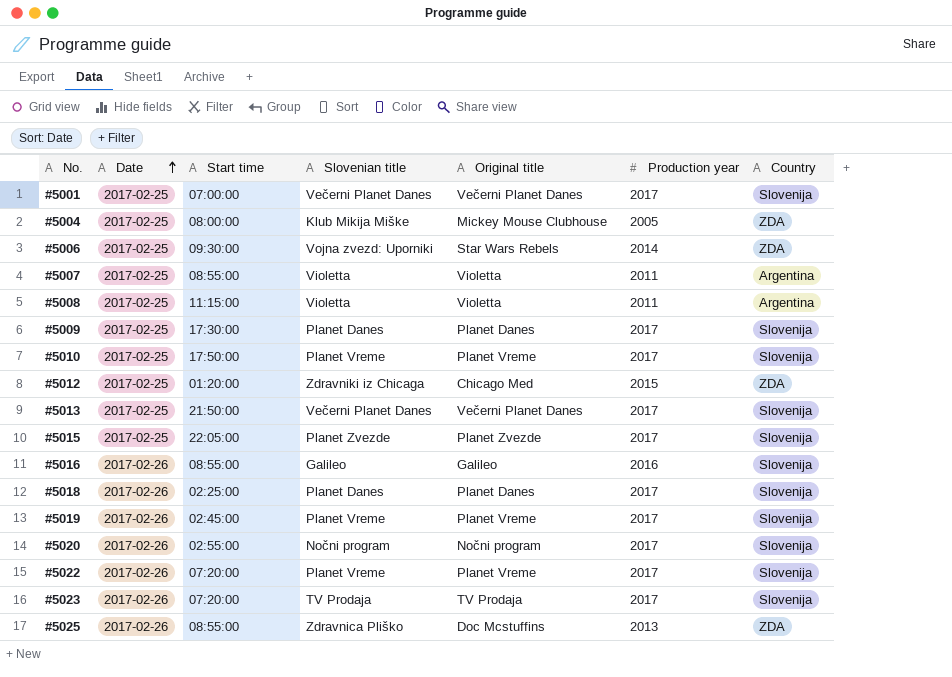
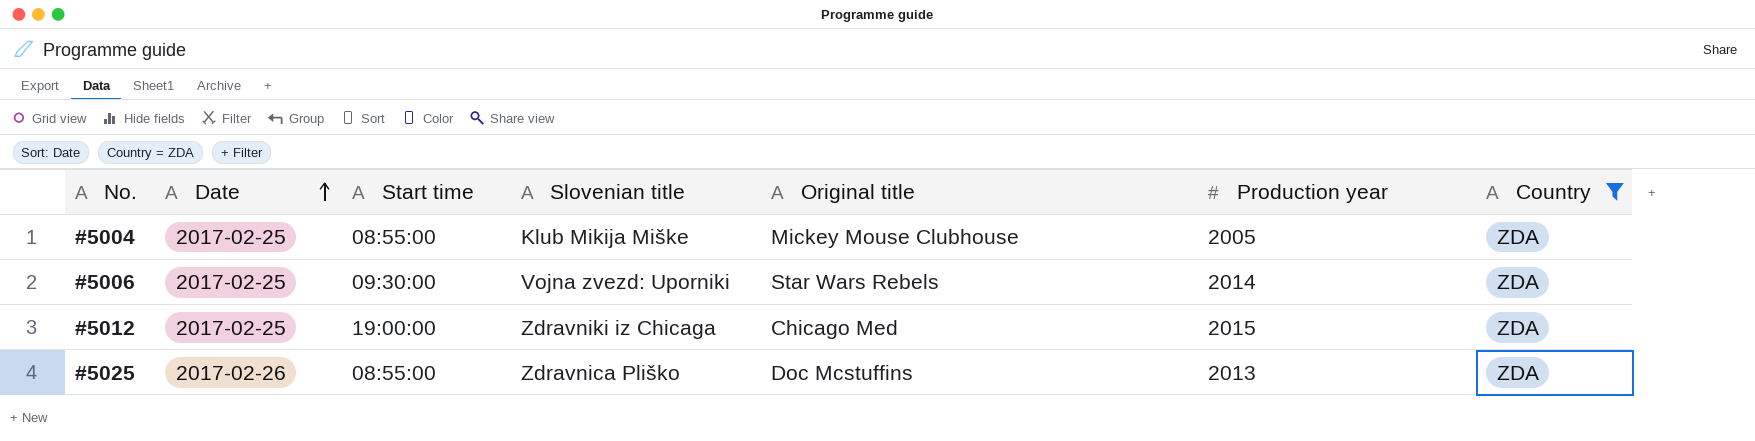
filter: none -> Country = ZDA
#5004 | Start time: 08:00:00 -> 08:55:00
#5012 | Start time: 01:20:00 -> 19:00:00

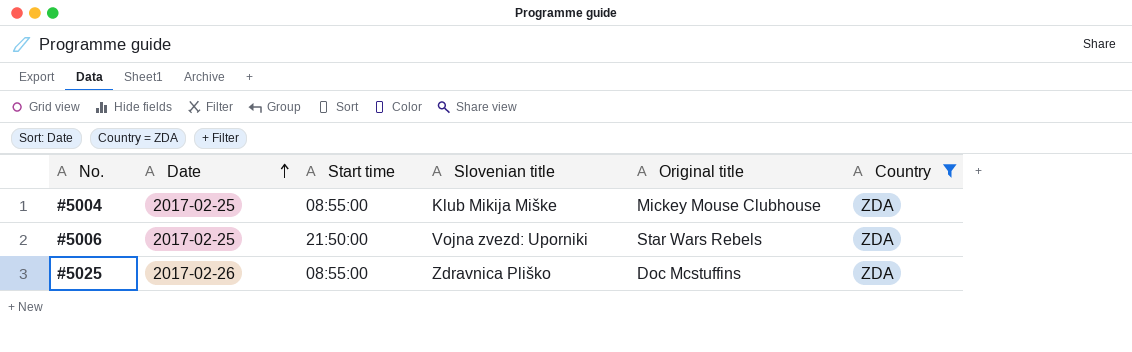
column Production year | position: 6 -> none
row #5012: 2017-02-25 | 19:00:00 | Zdravniki iz Chicaga | Chicago Med | 2015 | ZDA -> none
#5006 | Start time: 09:30:00 -> 21:50:00

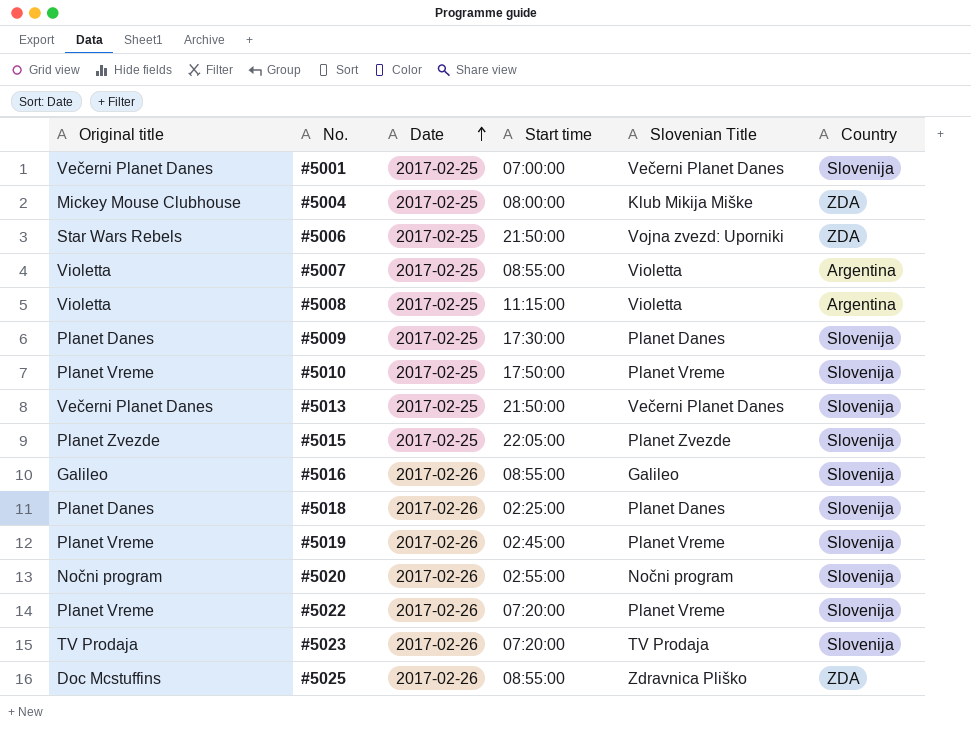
filter: Country = ZDA -> none
column Original title | position: 5 -> 1
column name: Slovenian title -> Slovenian Title
#5004 | Start time: 08:55:00 -> 08:00:00

